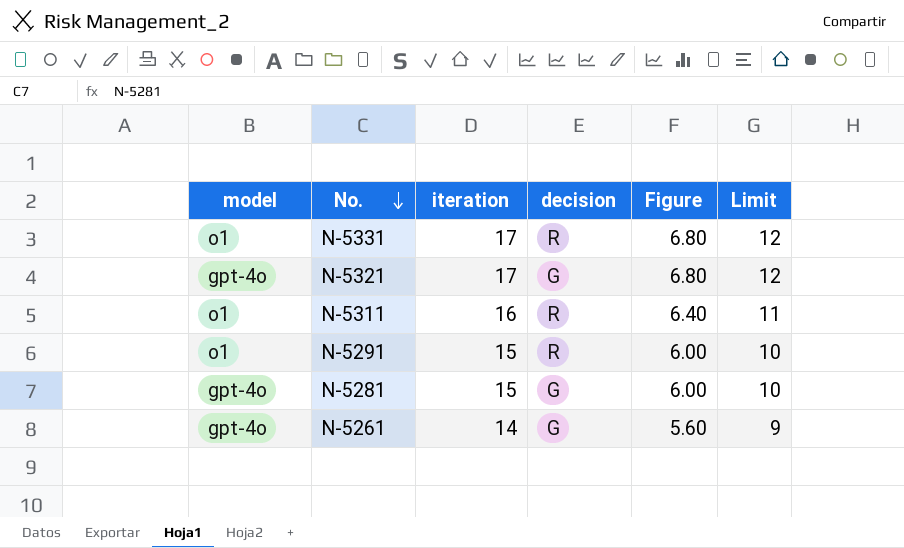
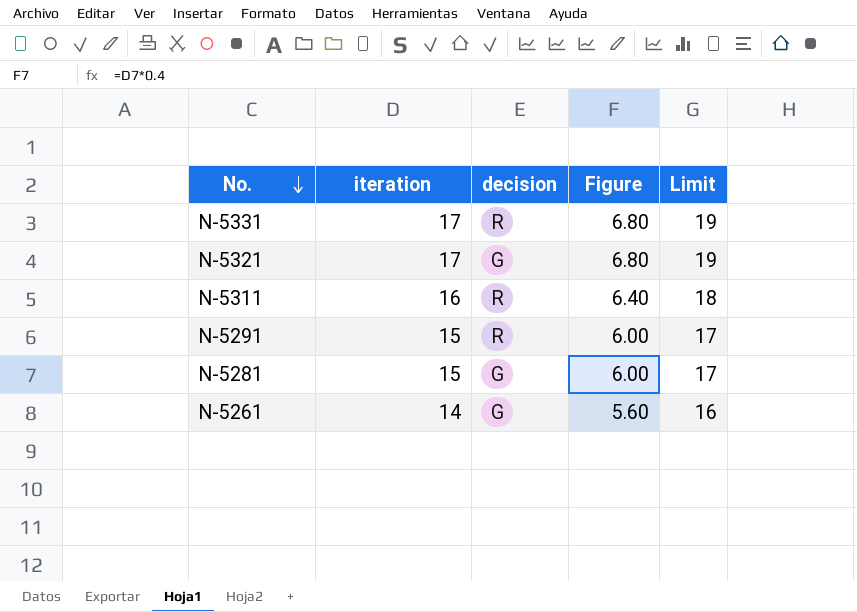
column model | position: 1 -> none
column Limit | formula: [iteration] - 5 -> [iteration] + 2

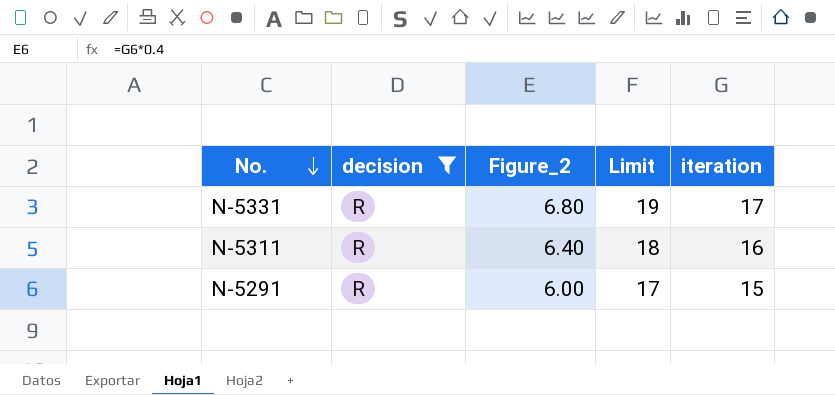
filter: none -> decision = R
column name: Figure -> Figure_2
column iteration | position: 2 -> 5

